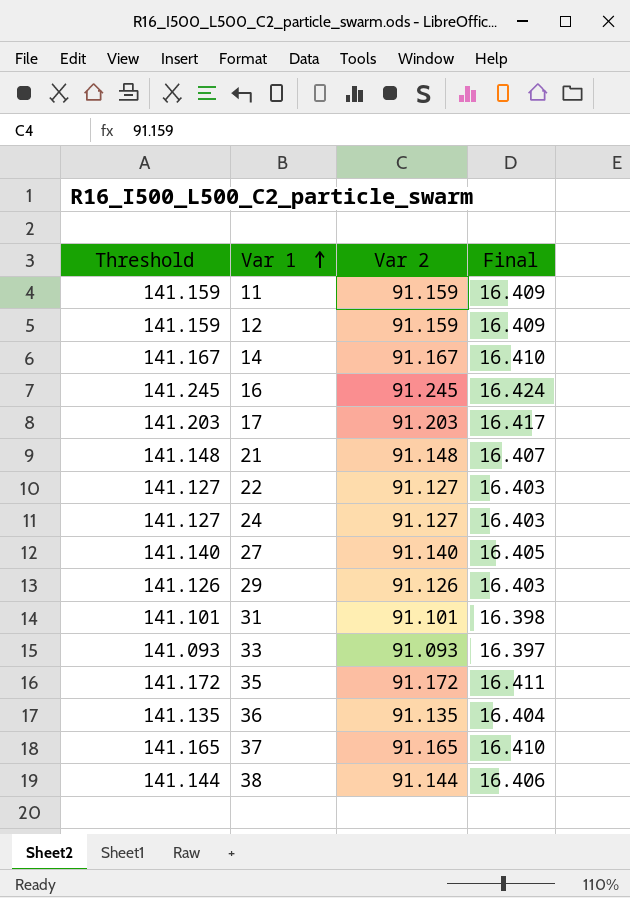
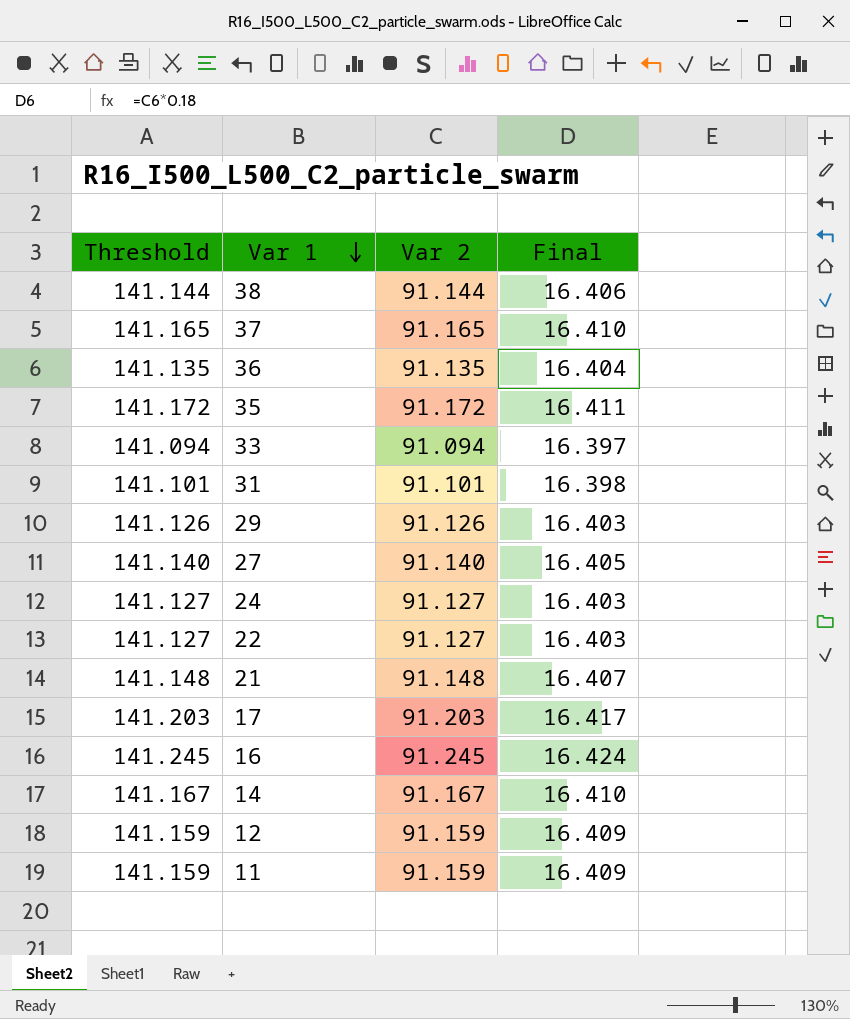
row order: Var 1 ascending -> Var 1 descending
33 | Threshold: 141.093 -> 141.094
33 | Var 2: 91.093 -> 91.094

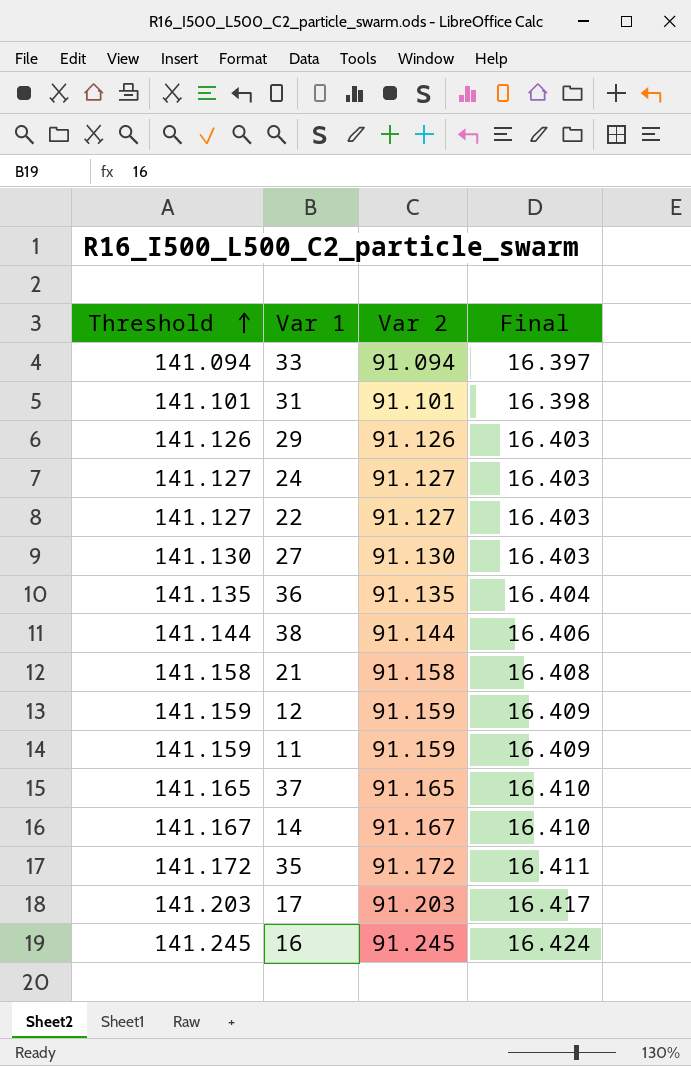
row order: Var 1 descending -> Threshold ascending
27 | Threshold: 141.140 -> 141.130
27 | Var 2: 91.140 -> 91.130
27 | Final: 16.405 -> 16.403
21 | Threshold: 141.148 -> 141.158
21 | Var 2: 91.148 -> 91.158
21 | Final: 16.407 -> 16.408

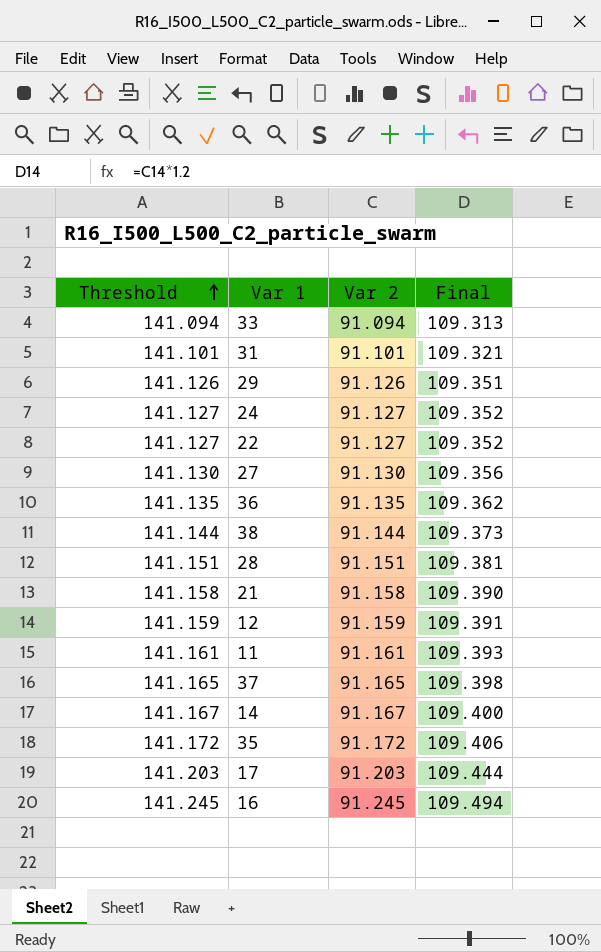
column Final | formula: [Var 2] * 0.18 -> [Var 2] * 1.2
row 28: none -> 141.151 | 91.151 | 109.381
11 | Threshold: 141.159 -> 141.161
11 | Var 2: 91.159 -> 91.161

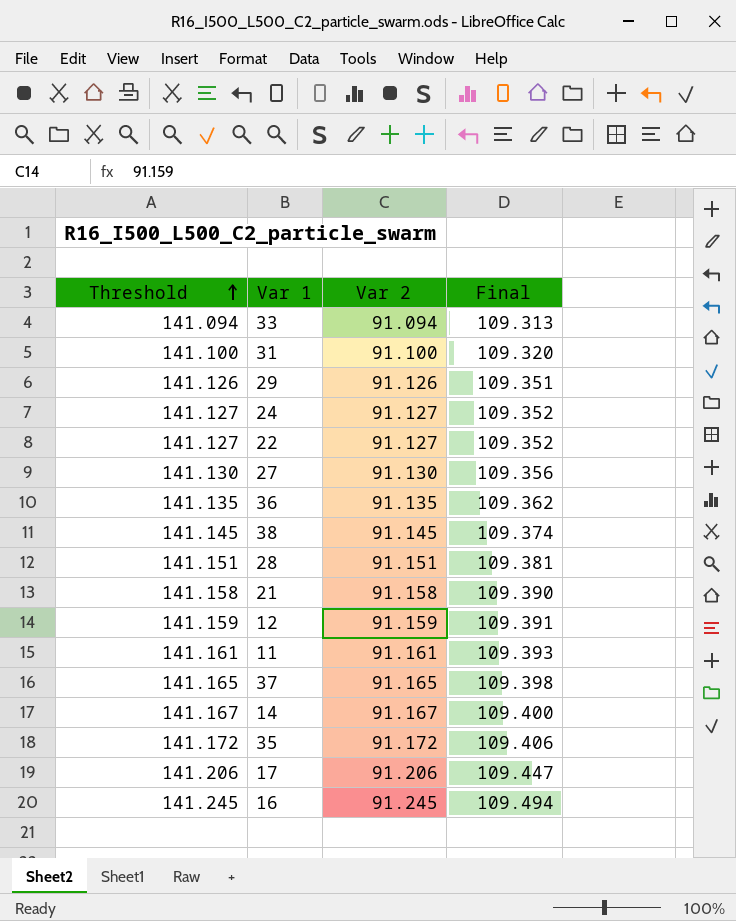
31 | Threshold: 141.101 -> 141.100
31 | Var 2: 91.101 -> 91.100
31 | Final: 109.321 -> 109.320
38 | Threshold: 141.144 -> 141.145
38 | Var 2: 91.144 -> 91.145
38 | Final: 109.373 -> 109.374
17 | Threshold: 141.203 -> 141.206
17 | Var 2: 91.203 -> 91.206
17 | Final: 109.444 -> 109.447

